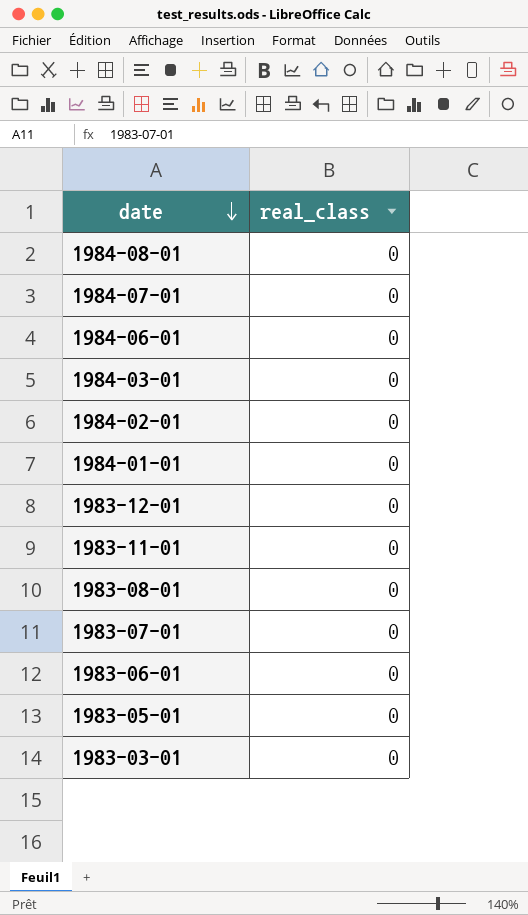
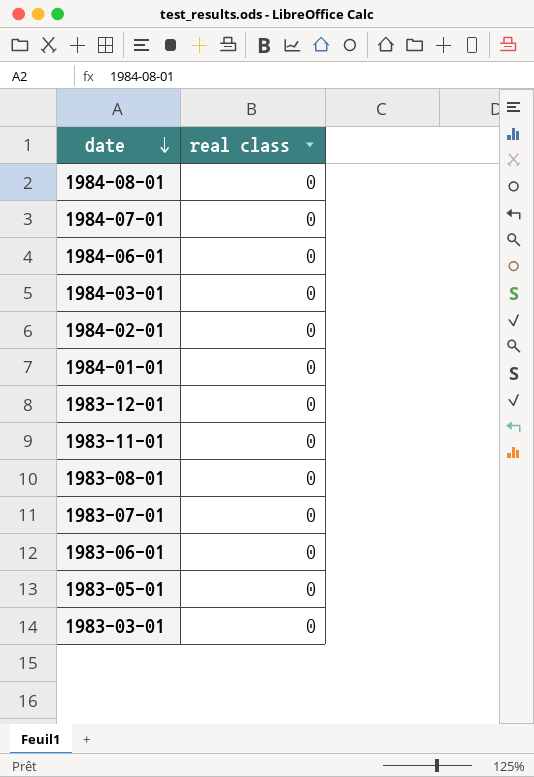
column name: real_class -> real class

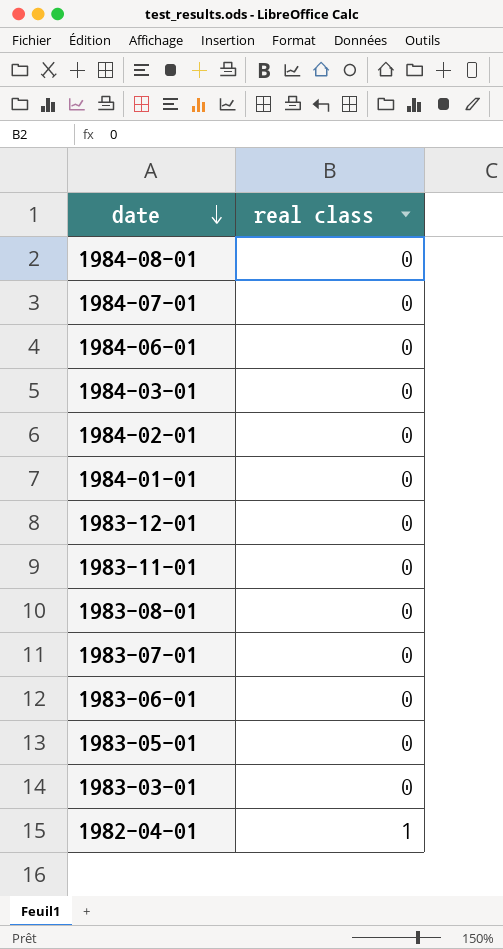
row 1982-04-01: none -> 1

